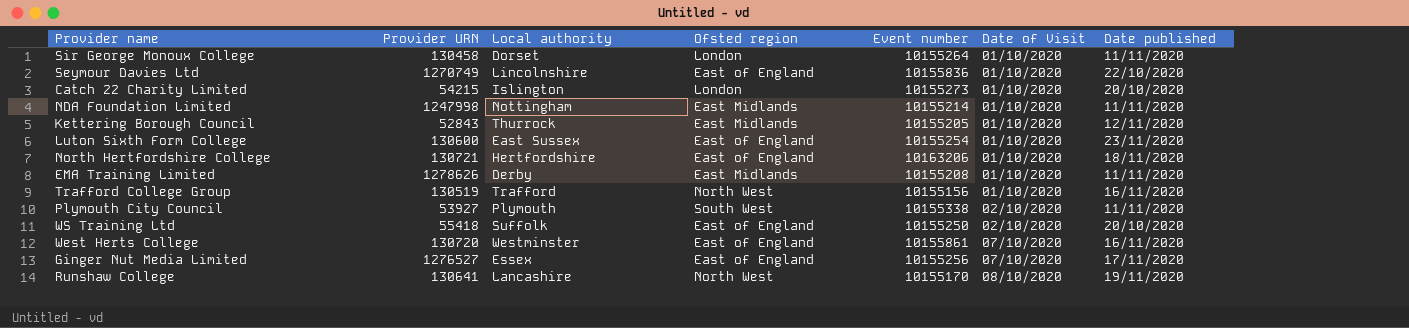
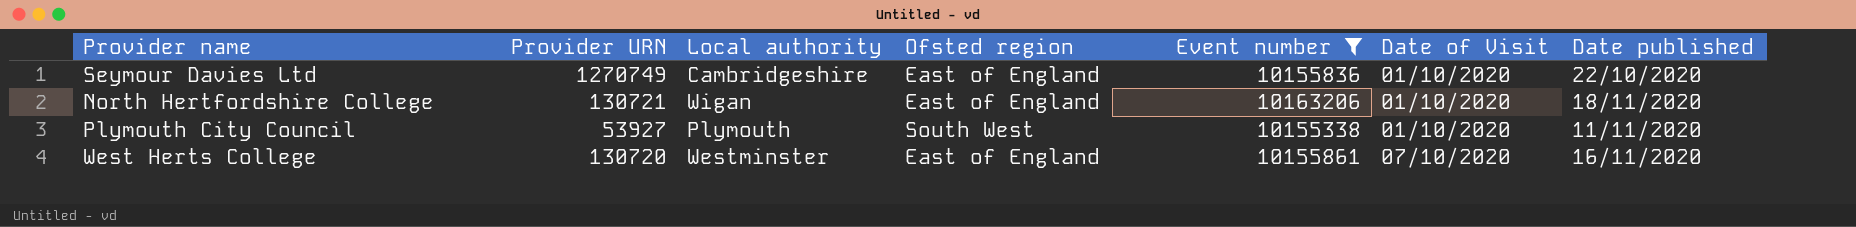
filter: none -> Event number >= 10155338
Seymour Davies Ltd | Local authority: Lincolnshire -> Cambridgeshire
North Hertfordshire College | Local authority: Hertfordshire -> Wigan
Plymouth City Council | Date of Visit: 02/10/2020 -> 01/10/2020

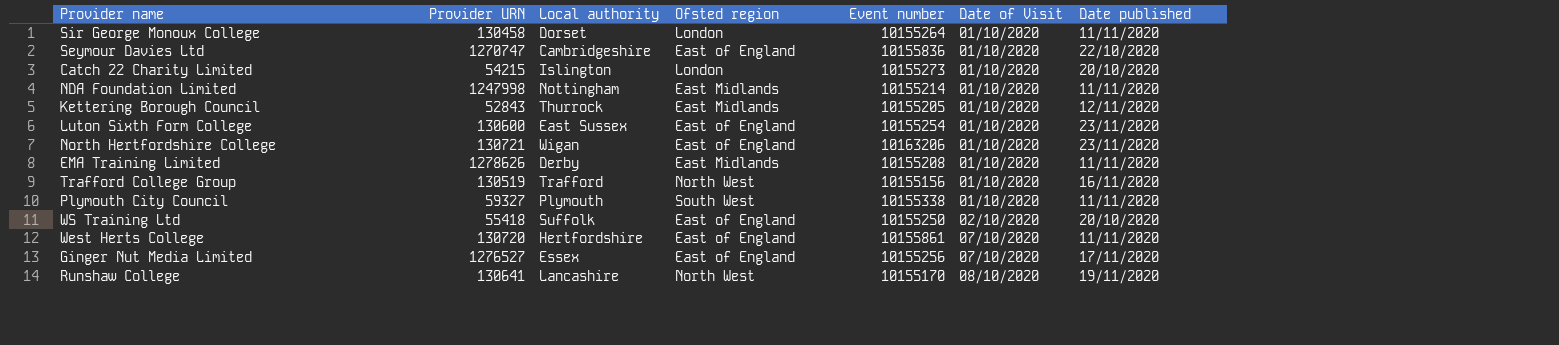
filter: Event number >= 10155338 -> none
Seymour Davies Ltd | Provider URN: 1270749 -> 1270747
North Hertfordshire College | Date published: 18/11/2020 -> 23/11/2020
Plymouth City Council | Provider URN: 53927 -> 59327
West Herts College | Local authority: Westminster -> Hertfordshire
West Herts College | Date published: 16/11/2020 -> 11/11/2020

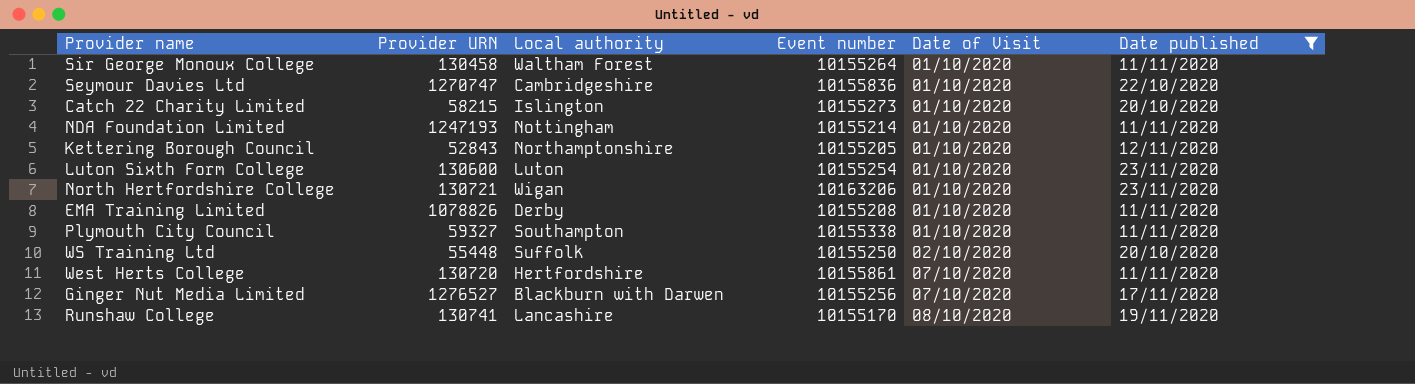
filter: none -> Date published != 16/11/2020
column Ofsted region | position: 4 -> none
Sir George Monoux College | Local authority: Dorset -> Waltham Forest
Catch 22 Charity Limited | Provider URN: 54215 -> 58215
NDA Foundation Limited | Provider URN: 1247998 -> 1247193
Kettering Borough Council | Local authority: Thurrock -> Northamptonshire
Luton Sixth Form College | Local authority: East Sussex -> Luton
EMA Training Limited | Provider URN: 1278626 -> 1078826
Plymouth City Council | Local authority: Plymouth -> Southampton
WS Training Ltd | Provider URN: 55418 -> 55448
Ginger Nut Media Limited | Local authority: Essex -> Blackburn with Darwen
Runshaw College | Provider URN: 130641 -> 130741

